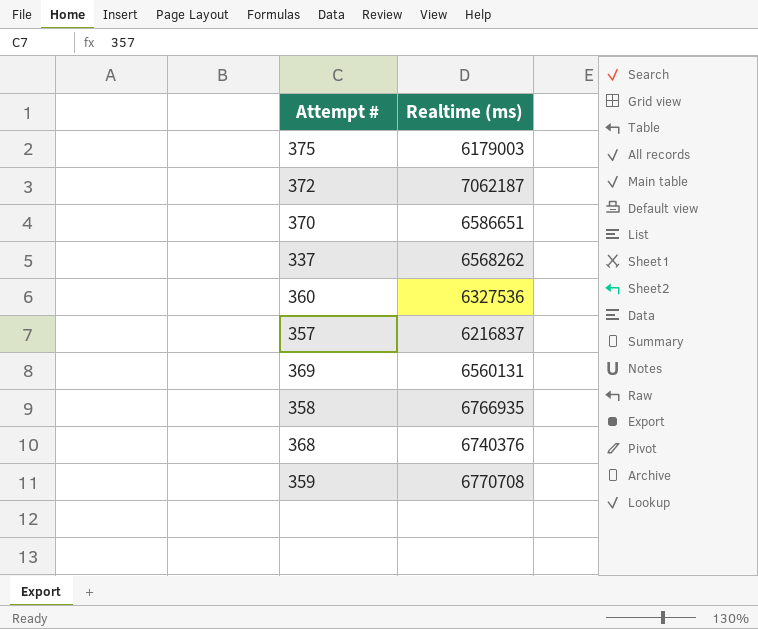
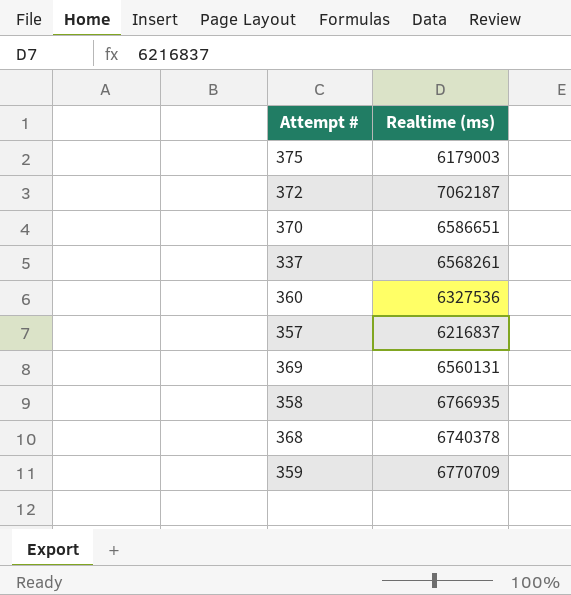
337 | Realtime (ms): 6568262 -> 6568261
368 | Realtime (ms): 6740376 -> 6740378
359 | Realtime (ms): 6770708 -> 6770709

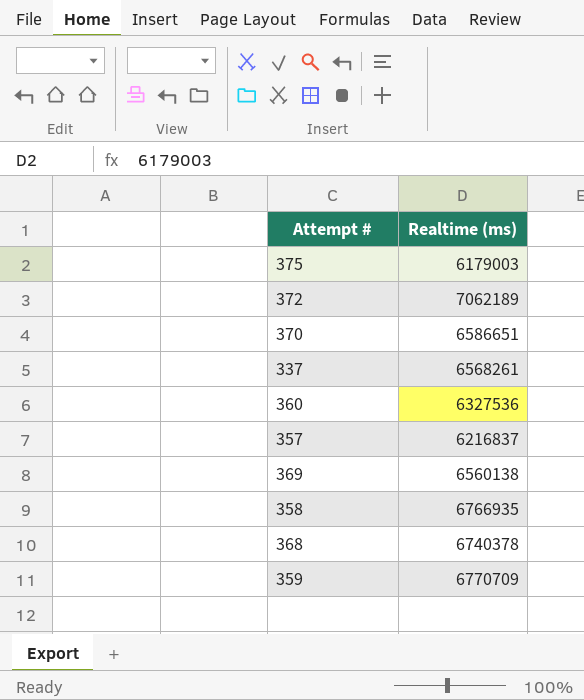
372 | Realtime (ms): 7062187 -> 7062189
369 | Realtime (ms): 6560131 -> 6560138

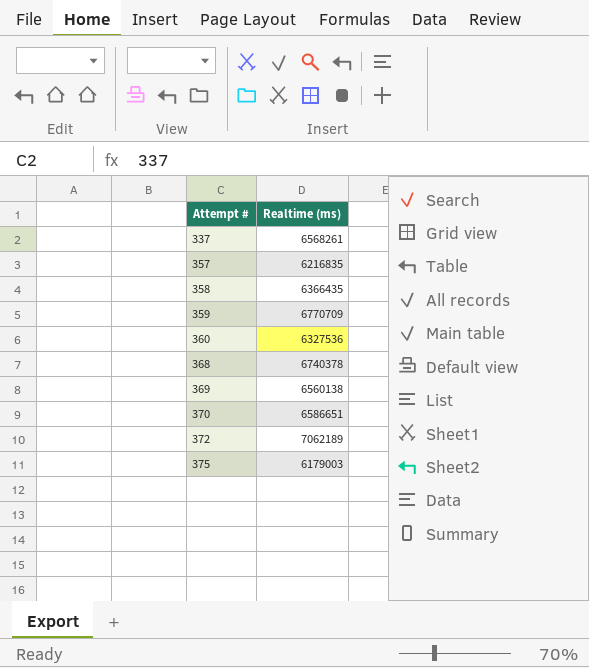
row order: none -> Attempt # ascending
357 | Realtime (ms): 6216837 -> 6216835
358 | Realtime (ms): 6766935 -> 6366435

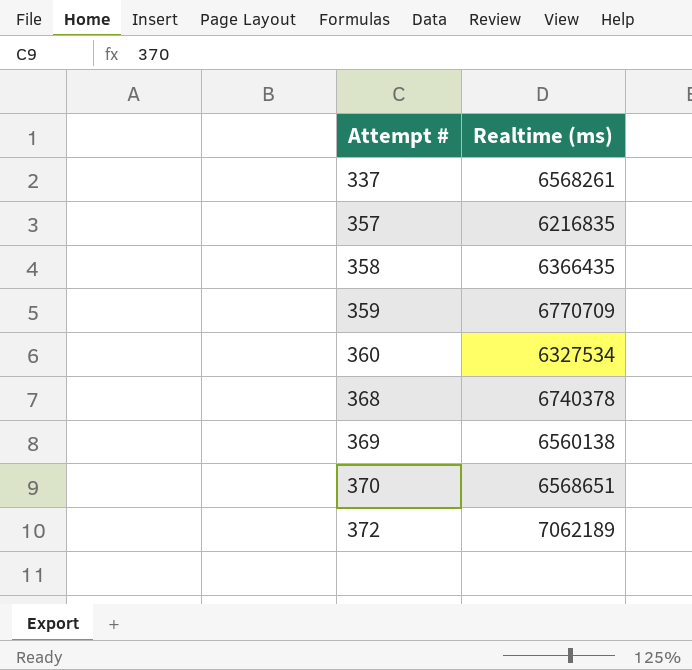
row 375: 6179003 -> none
360 | Realtime (ms): 6327536 -> 6327534
370 | Realtime (ms): 6586651 -> 6568651

